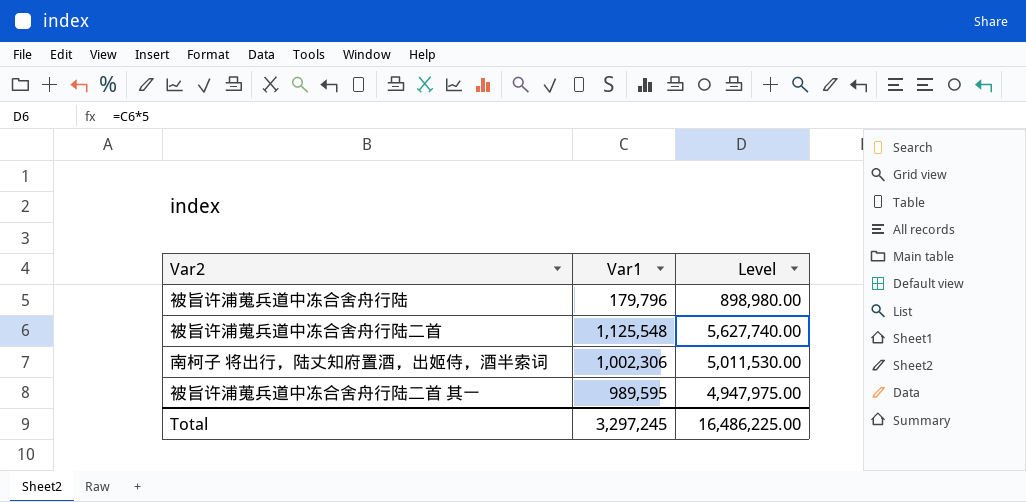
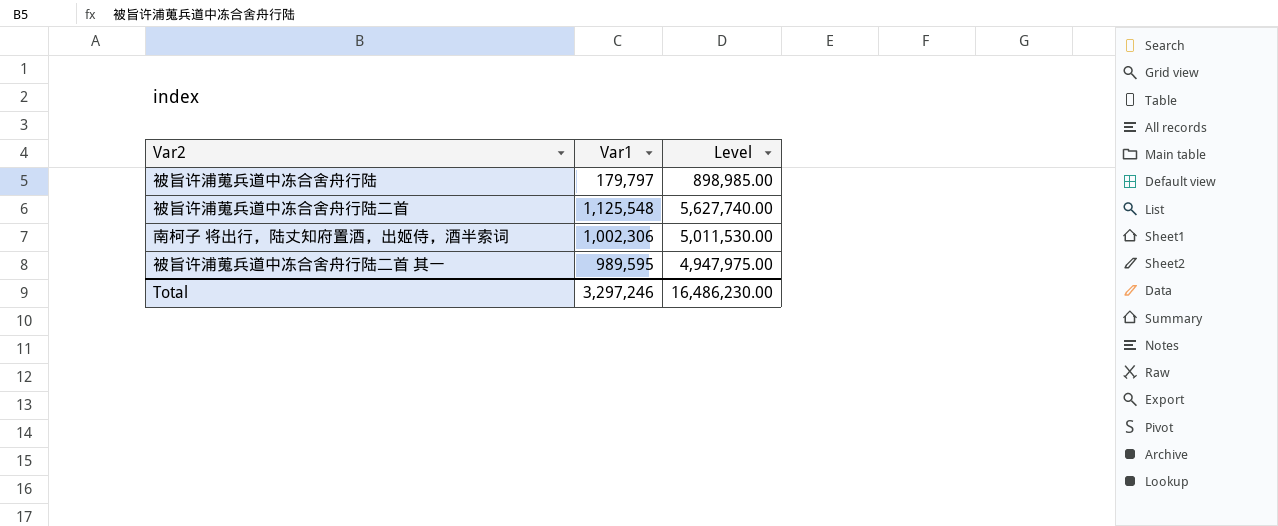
被旨许浦蒐兵道中冻合舍舟行陆 | Var1: 179,796 -> 179,797
被旨许浦蒐兵道中冻合舍舟行陆 | Level: 898,980.00 -> 898,985.00
Total | Var1: 3,297,245 -> 3,297,246
Total | Level: 16,486,225.00 -> 16,486,230.00

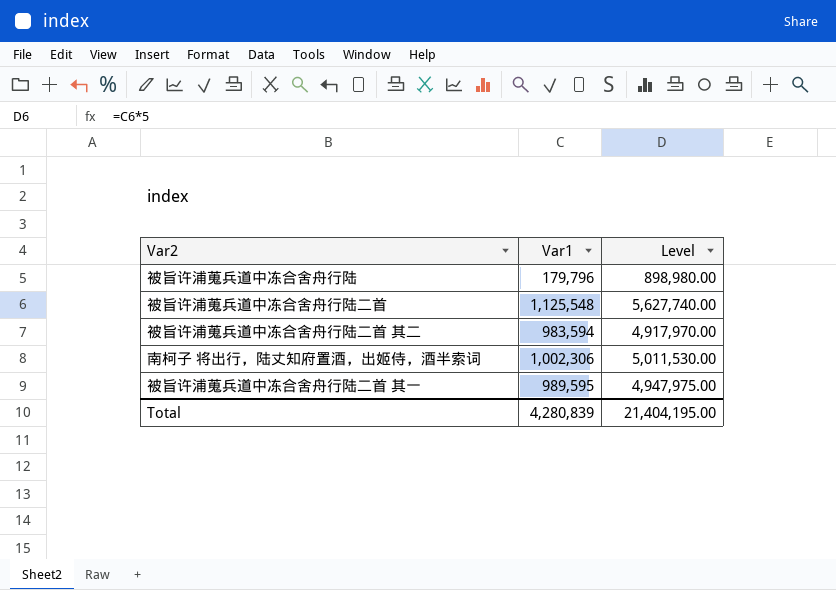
被旨许浦蒐兵道中冻合舍舟行陆 | Var1: 179,797 -> 179,796
被旨许浦蒐兵道中冻合舍舟行陆 | Level: 898,985.00 -> 898,980.00
row 被旨许浦蒐兵道中冻合舍舟行陆二首 其二: none -> 983,594 | 4,917,970.00
Total | Var1: 3,297,246 -> 4,280,839
Total | Level: 16,486,230.00 -> 21,404,195.00

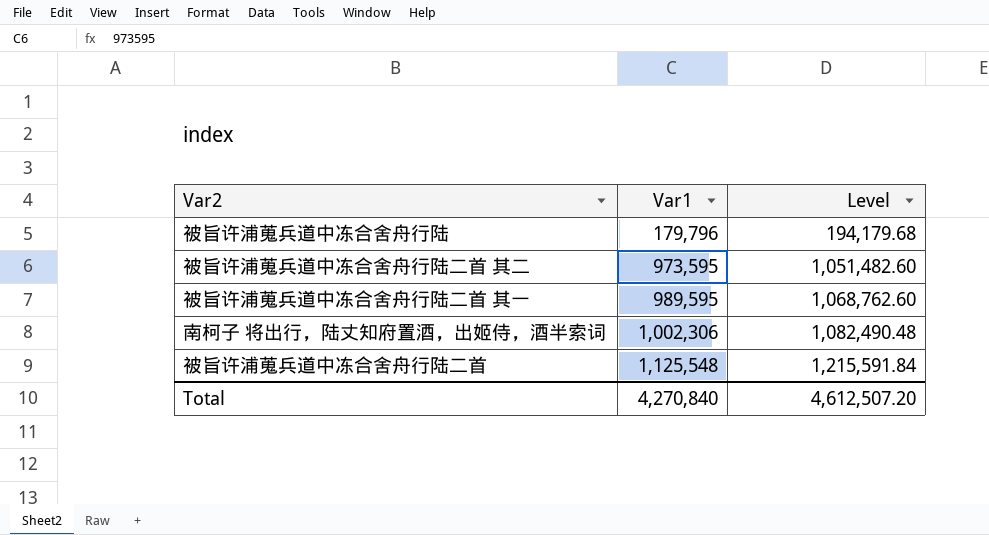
row order: none -> Var1 ascending
column Level | formula: [Var1] * 5 -> [Var1] * 1.08
被旨许浦蒐兵道中冻合舍舟行陆二首 其二 | Var1: 983,594 -> 973,595
Total | Var1: 4,280,839 -> 4,270,840
Total | Level: 21,404,195.00 -> 4,612,507.20

